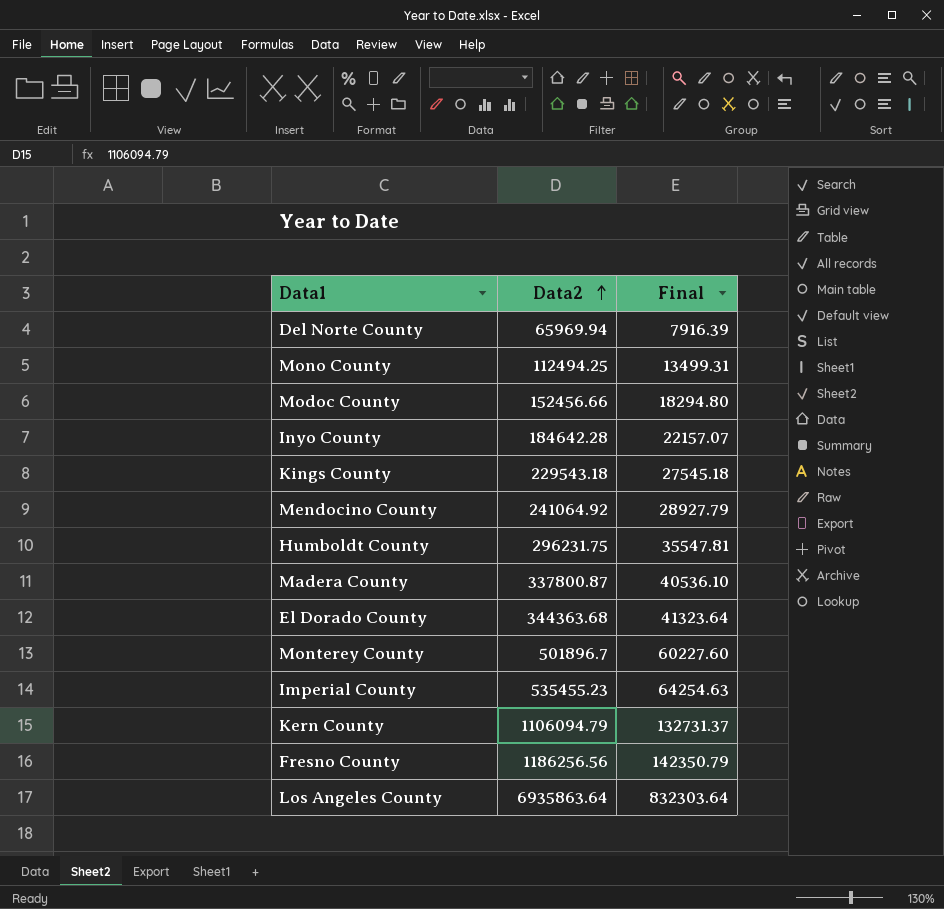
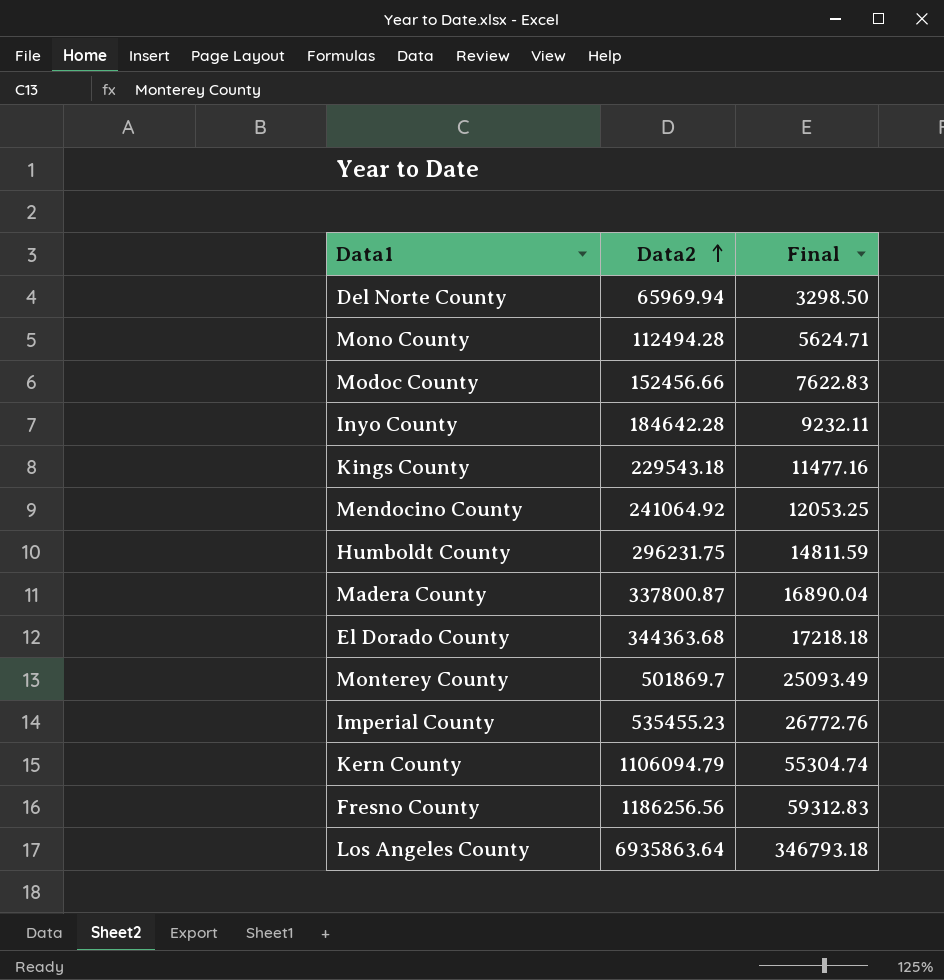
column Final | formula: [Data2] * 0.12 -> [Data2] * 0.05
Mono County | Data2: 112494.25 -> 112494.28
Monterey County | Data2: 501896.7 -> 501869.7

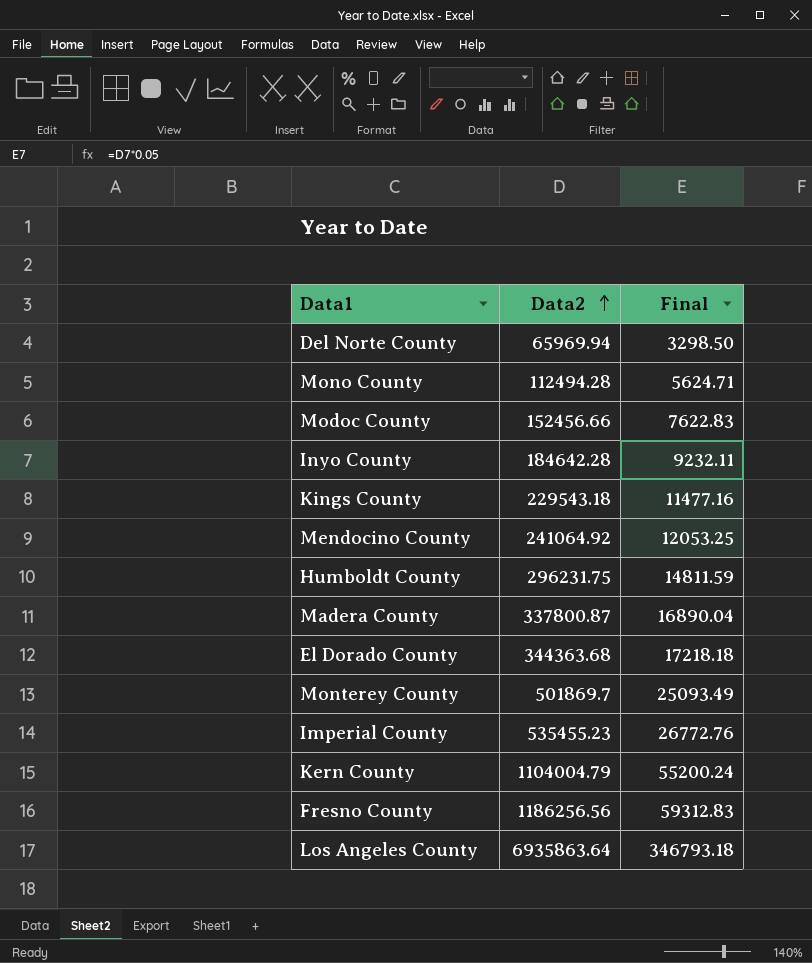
Kern County | Data2: 1106094.79 -> 1104004.79
Kern County | Final: 55304.74 -> 55200.24

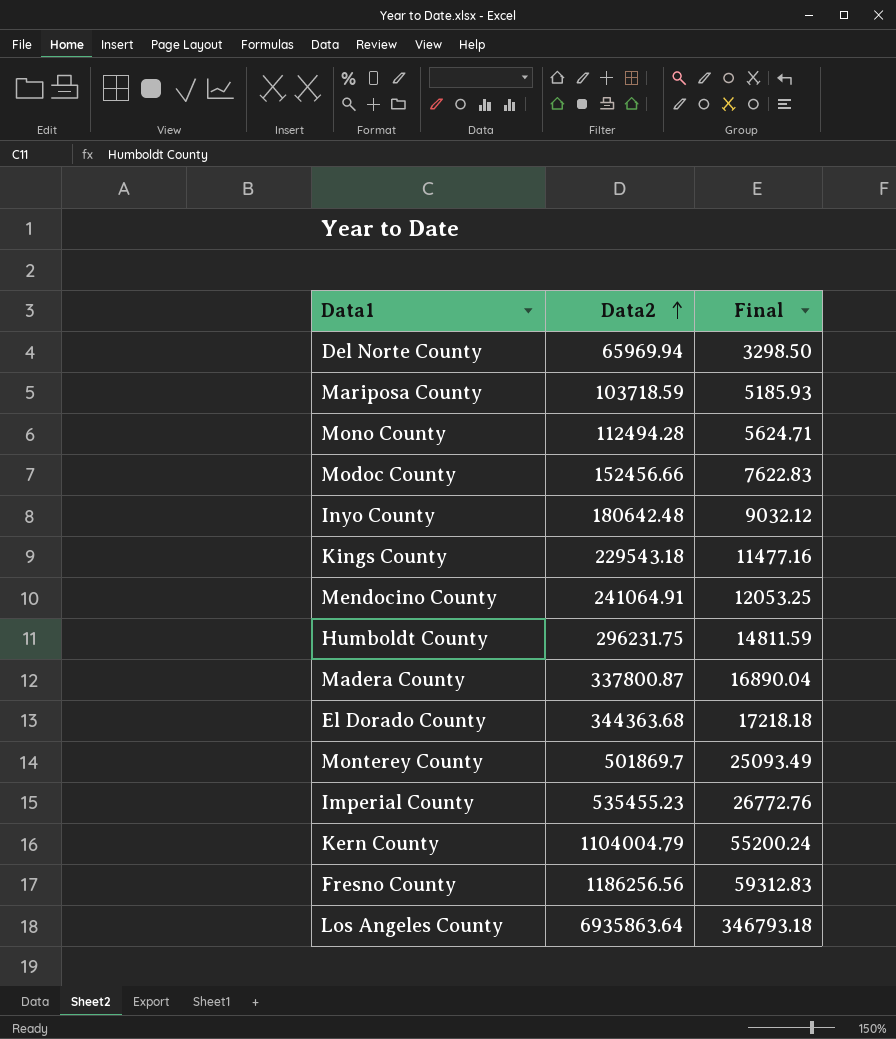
row Mariposa County: none -> 103718.59 | 5185.93
Inyo County | Data2: 184642.28 -> 180642.48
Inyo County | Final: 9232.11 -> 9032.12
Mendocino County | Data2: 241064.92 -> 241064.91

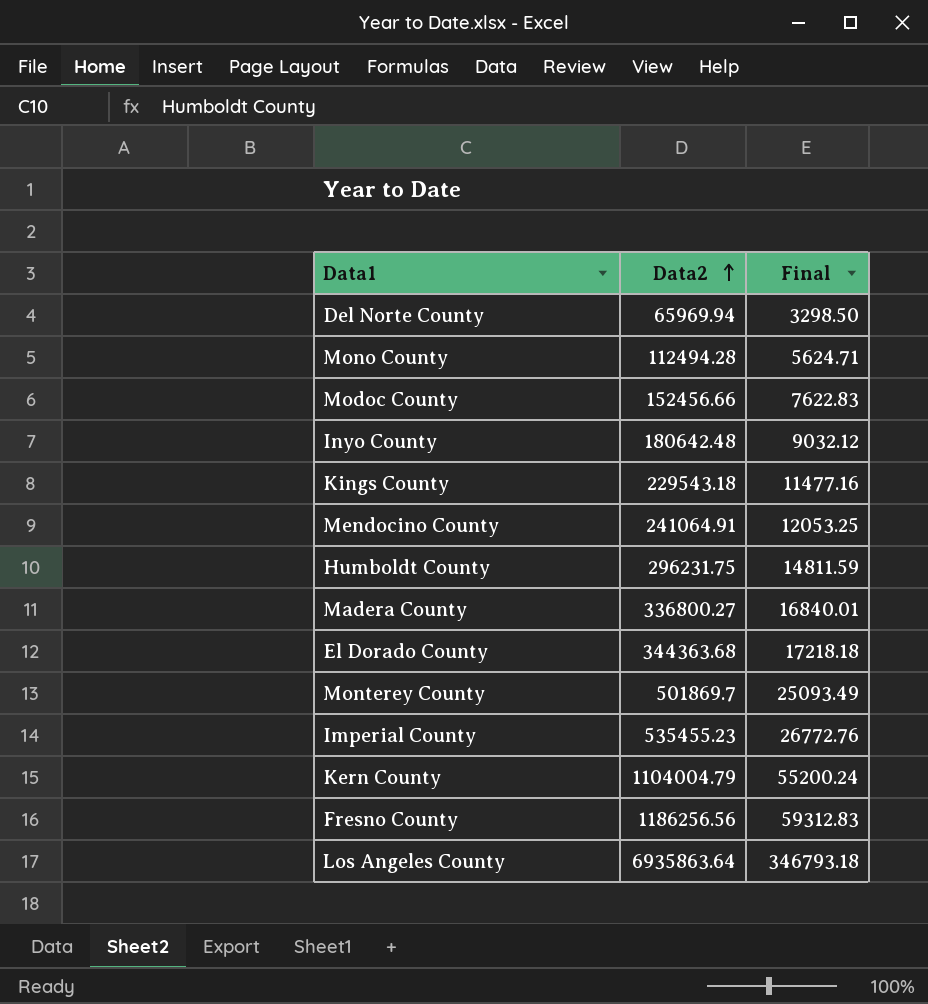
row Mariposa County: 103718.59 | 5185.93 -> none
Madera County | Data2: 337800.87 -> 336800.27
Madera County | Final: 16890.04 -> 16840.01

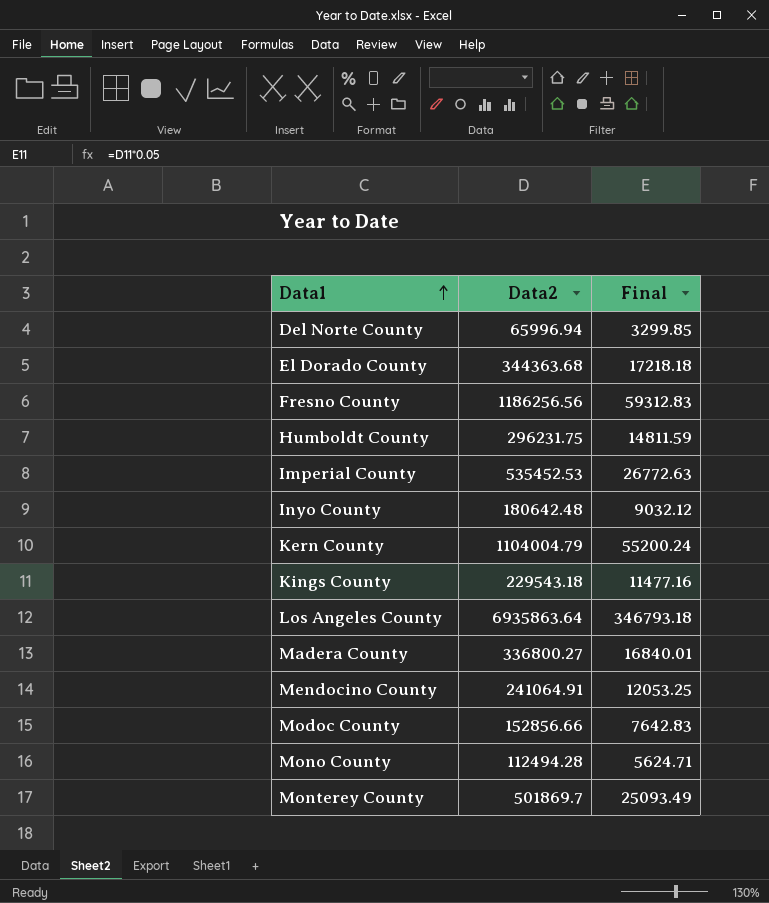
row order: Data2 ascending -> Data1 ascending
Del Norte County | Data2: 65969.94 -> 65996.94
Del Norte County | Final: 3298.50 -> 3299.85
Imperial County | Data2: 535455.23 -> 535452.53
Imperial County | Final: 26772.76 -> 26772.63
Modoc County | Data2: 152456.66 -> 152856.66
Modoc County | Final: 7622.83 -> 7642.83

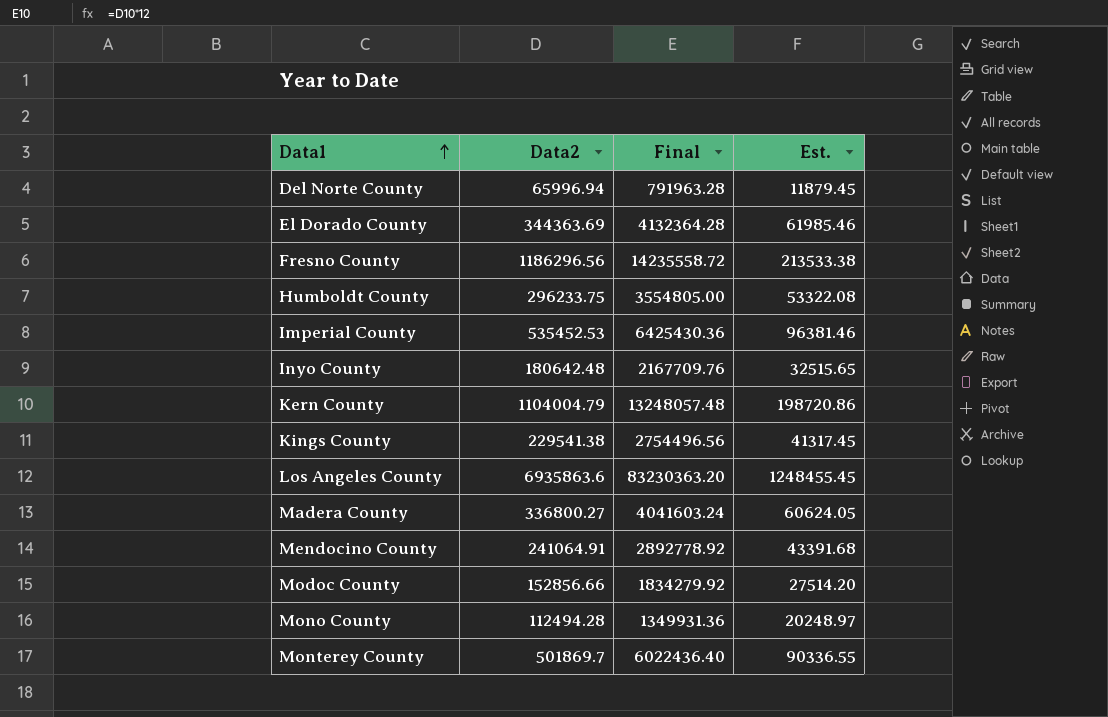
column Final | formula: [Data2] * 0.05 -> [Data2] * 12
column Est. | formula: none -> [Data2] * 0.18
El Dorado County | Data2: 344363.68 -> 344363.69
Fresno County | Data2: 1186256.56 -> 1186296.56
Humboldt County | Data2: 296231.75 -> 296233.75
Kings County | Data2: 229543.18 -> 229541.38
Los Angeles County | Data2: 6935863.64 -> 6935863.6

